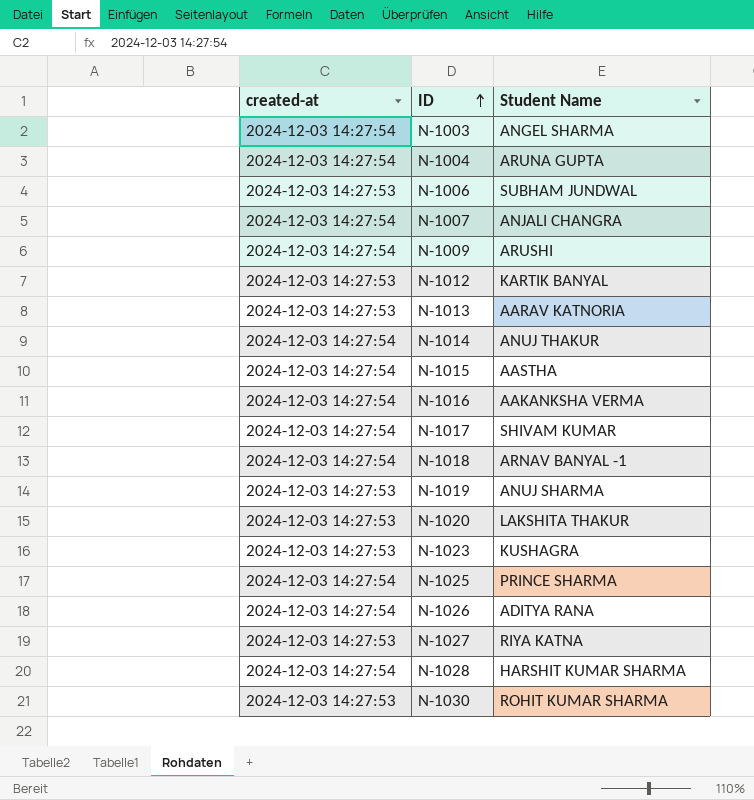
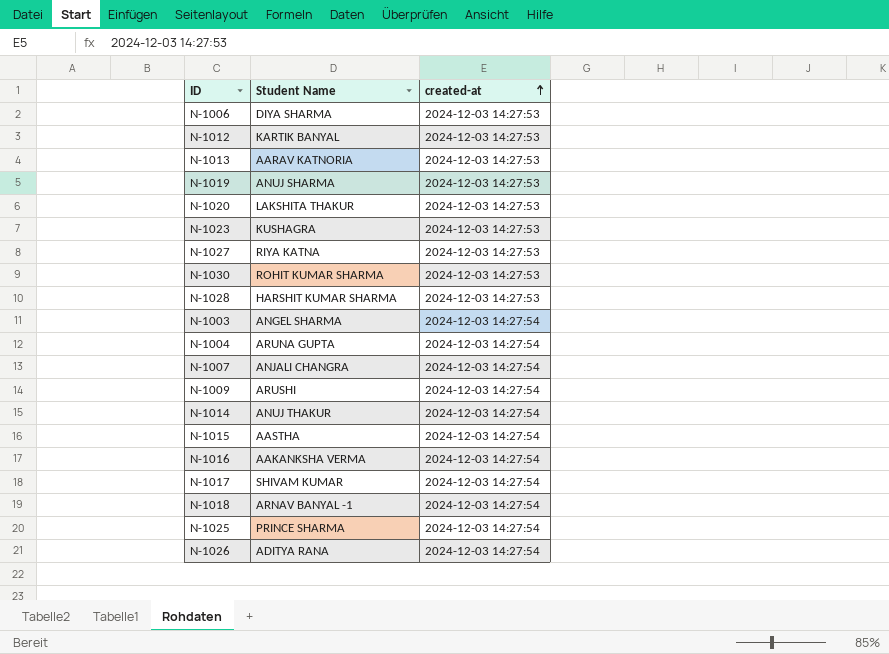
row order: ID ascending -> created-at ascending
column created-at | position: 1 -> 3
N-1006 | Student Name: SUBHAM JUNDWAL -> DIYA SHARMA
N-1028 | created-at: 2024-12-03 14:27:54 -> 2024-12-03 14:27:53

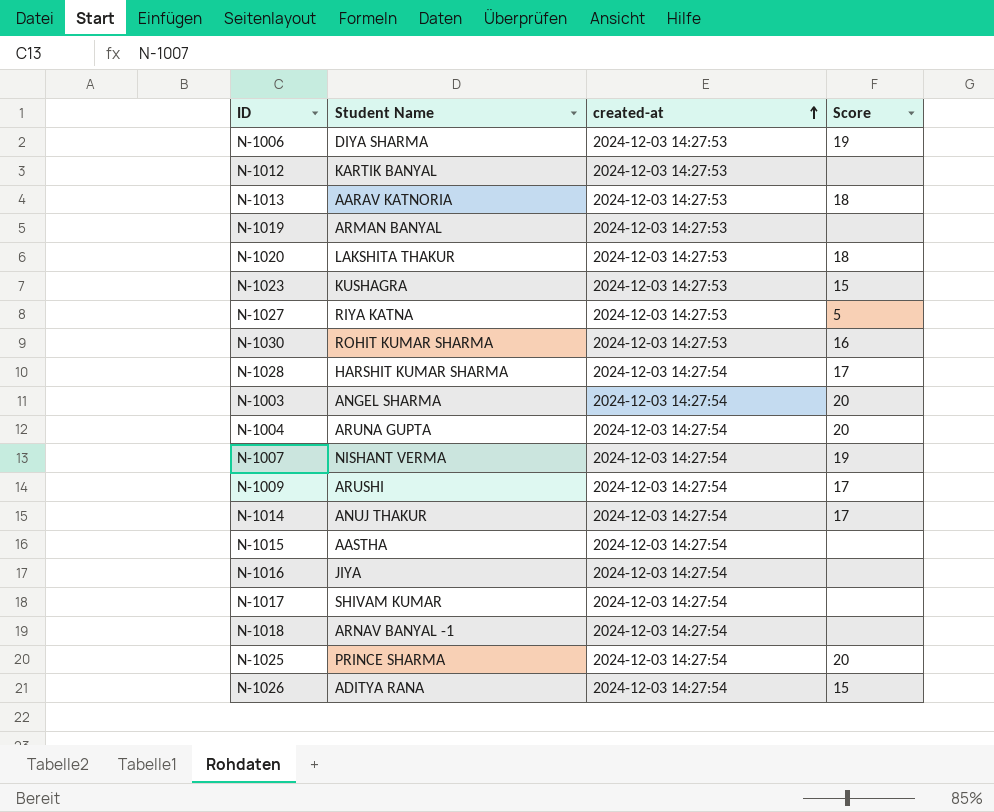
column Score | position: none -> 4
N-1019 | Student Name: ANUJ SHARMA -> ARMAN BANYAL
N-1028 | created-at: 2024-12-03 14:27:53 -> 2024-12-03 14:27:54
N-1007 | Student Name: ANJALI CHANGRA -> NISHANT VERMA
N-1016 | Student Name: AAKANKSHA VERMA -> JIYA

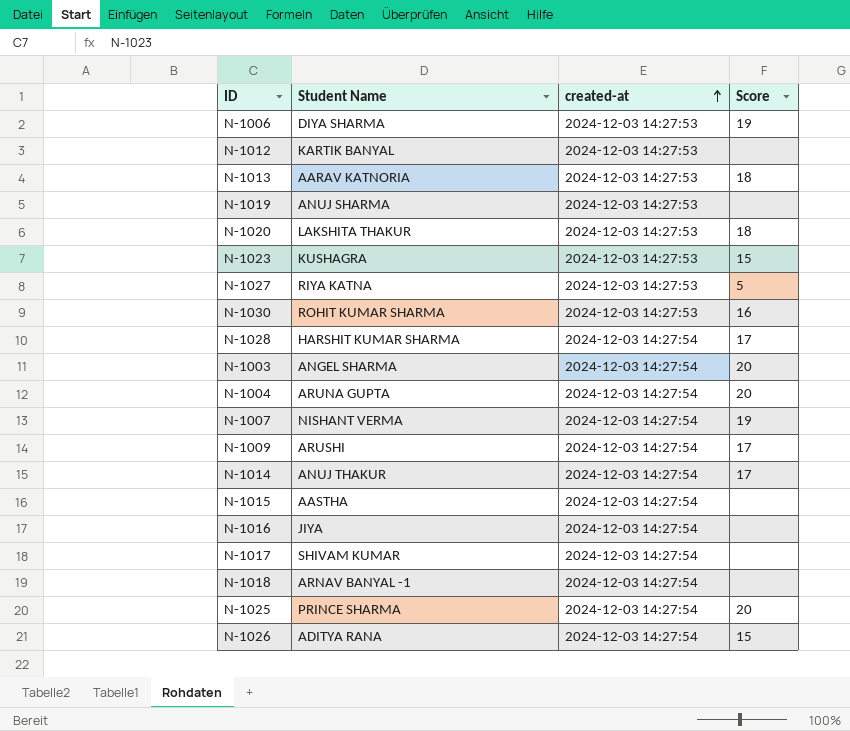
N-1019 | Student Name: ARMAN BANYAL -> ANUJ SHARMA

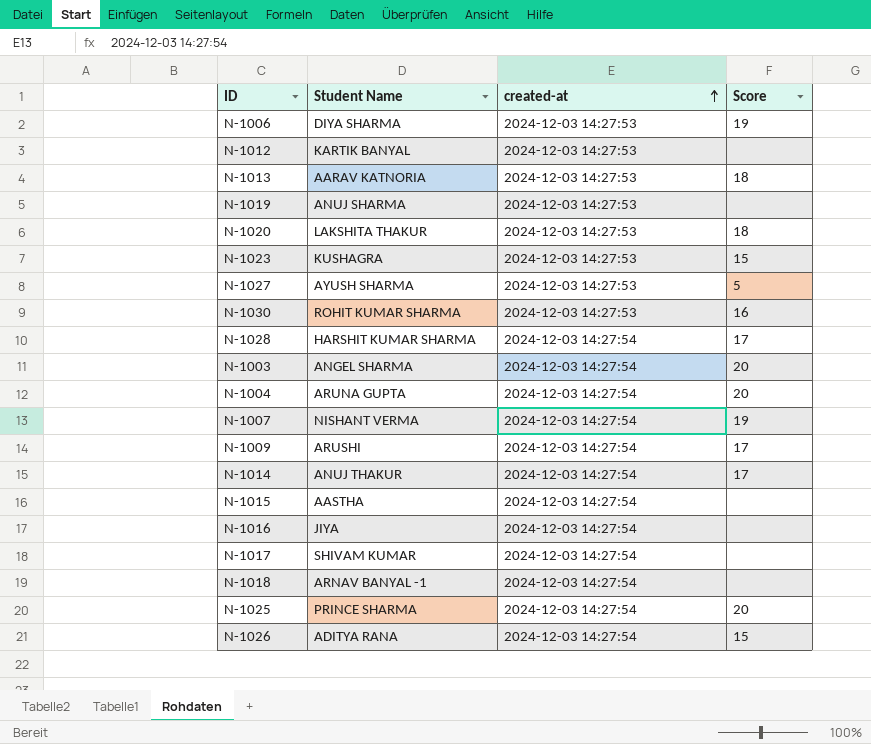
N-1027 | Student Name: RIYA KATNA -> AYUSH SHARMA

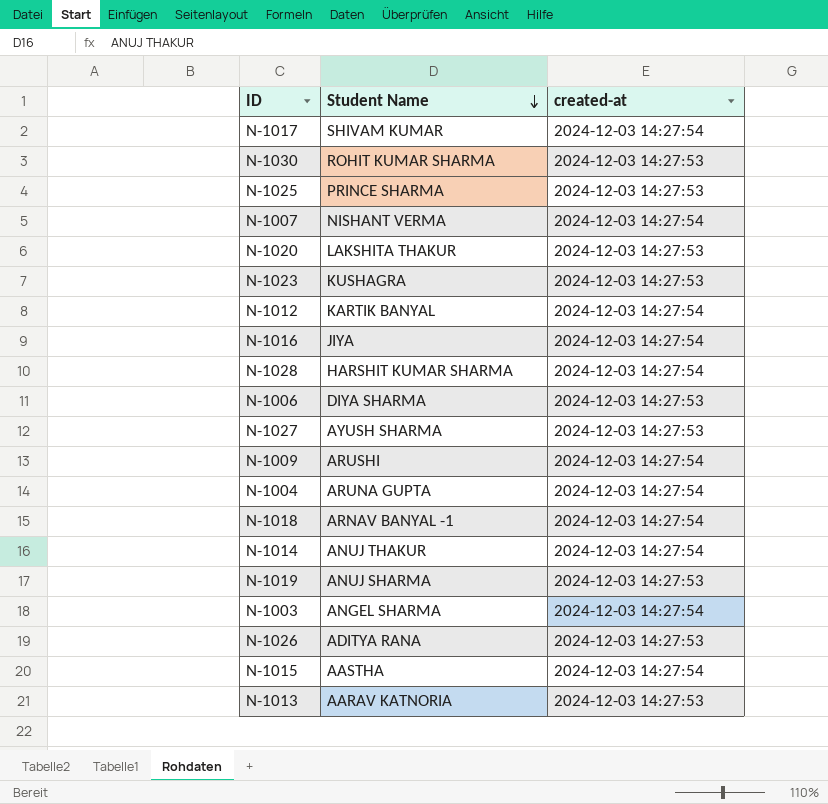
row order: created-at ascending -> Student Name descending
column Score | position: 4 -> none
N-1025 | created-at: 2024-12-03 14:27:54 -> 2024-12-03 14:27:53
N-1012 | created-at: 2024-12-03 14:27:53 -> 2024-12-03 14:27:54
N-1026 | created-at: 2024-12-03 14:27:54 -> 2024-12-03 14:27:53

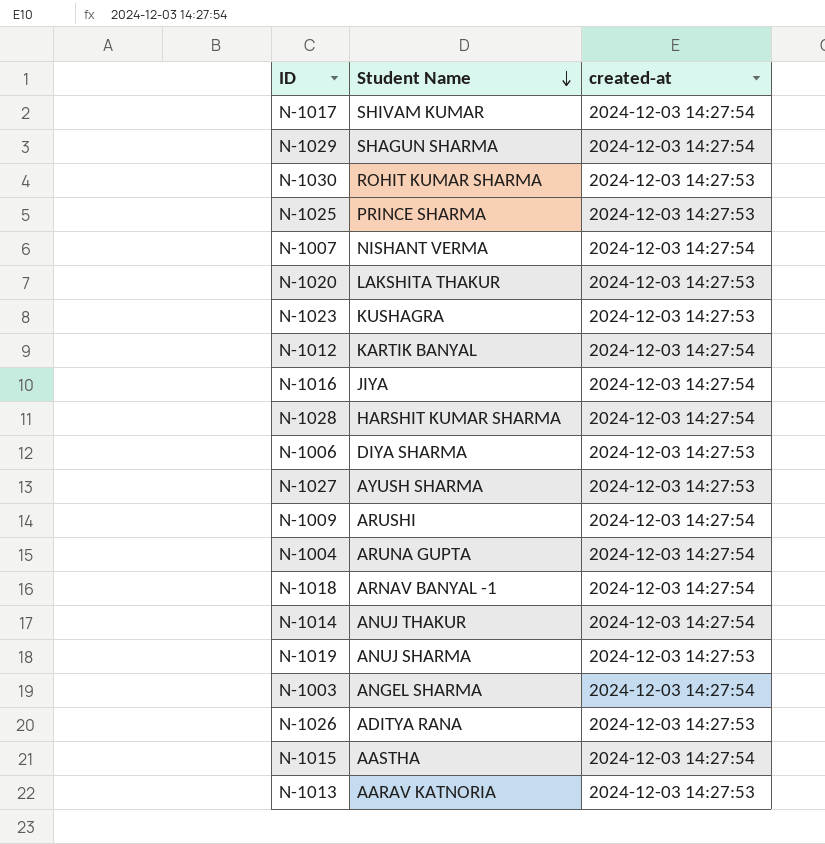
row N-1029: none -> SHAGUN SHARMA | 2024-12-03 14:27:54

